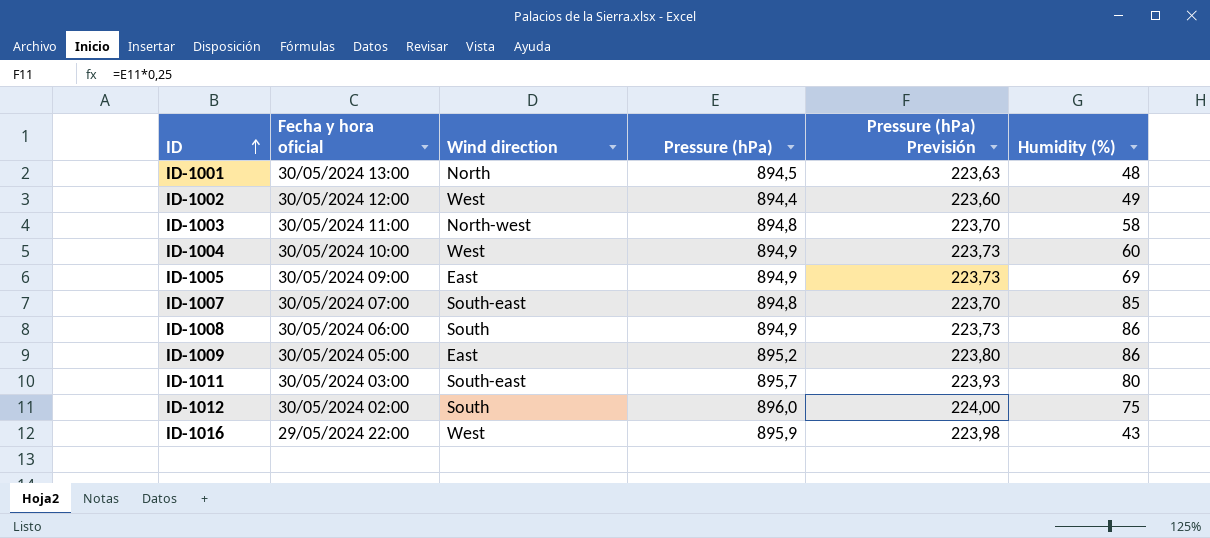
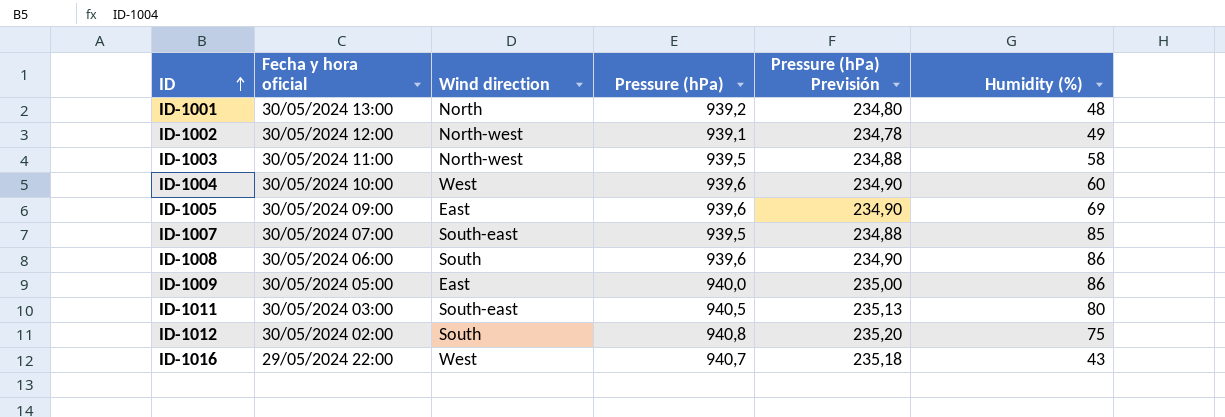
ID-1001 | Pressure (hPa): 894,5 -> 939,2
ID-1001 | Pressure (hPa) Previsión: 223,63 -> 234,80
ID-1002 | Wind direction: West -> North-west
ID-1002 | Pressure (hPa): 894,4 -> 939,1
ID-1002 | Pressure (hPa) Previsión: 223,60 -> 234,78
ID-1003 | Pressure (hPa): 894,8 -> 939,5
ID-1003 | Pressure (hPa) Previsión: 223,70 -> 234,88
ID-1004 | Pressure (hPa): 894,9 -> 939,6
ID-1004 | Pressure (hPa) Previsión: 223,73 -> 234,90
ID-1005 | Pressure (hPa): 894,9 -> 939,6
ID-1005 | Pressure (hPa) Previsión: 223,73 -> 234,90
ID-1007 | Pressure (hPa): 894,8 -> 939,5
ID-1007 | Pressure (hPa) Previsión: 223,70 -> 234,88
ID-1008 | Pressure (hPa): 894,9 -> 939,6
ID-1008 | Pressure (hPa) Previsión: 223,73 -> 234,90
ID-1009 | Pressure (hPa): 895,2 -> 940,0
ID-1009 | Pressure (hPa) Previsión: 223,80 -> 235,00
ID-1011 | Pressure (hPa): 895,7 -> 940,5
ID-1011 | Pressure (hPa) Previsión: 223,93 -> 235,13
ID-1012 | Pressure (hPa): 896,0 -> 940,8
ID-1012 | Pressure (hPa) Previsión: 224,00 -> 235,20
ID-1016 | Pressure (hPa): 895,9 -> 940,7
ID-1016 | Pressure (hPa) Previsión: 223,98 -> 235,18

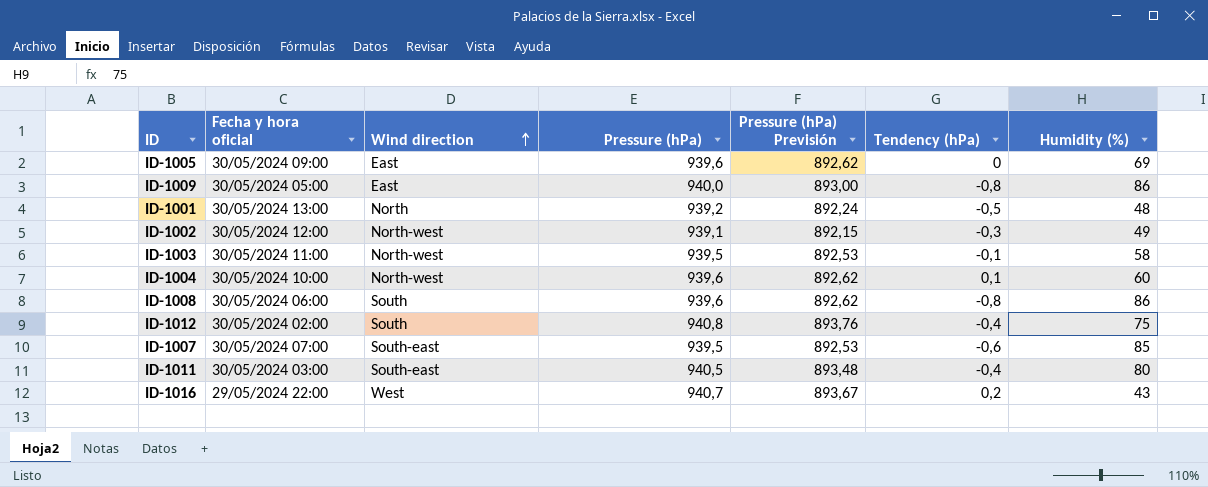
row order: ID ascending -> Wind direction ascending
column Pressure (hPa) Previsión | formula: [Pressure (hPa)] * 0,25 -> [Pressure (hPa)] * 0,95
column Tendency (hPa) | position: none -> 6
ID-1004 | Wind direction: West -> North-west

